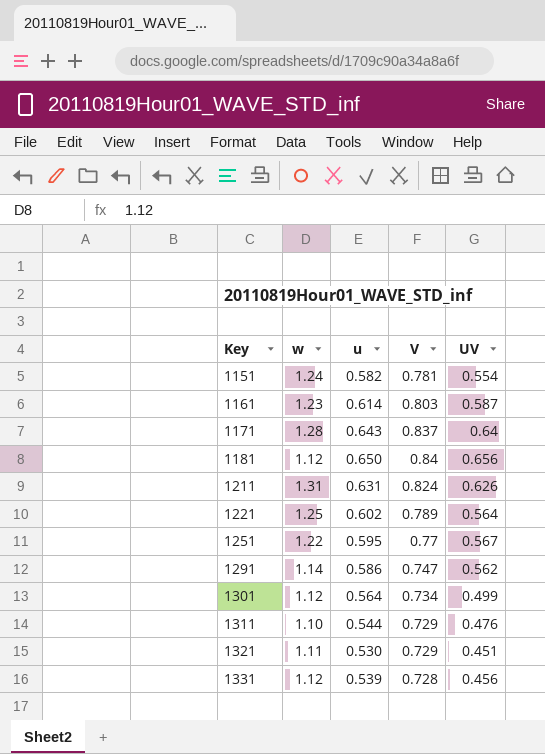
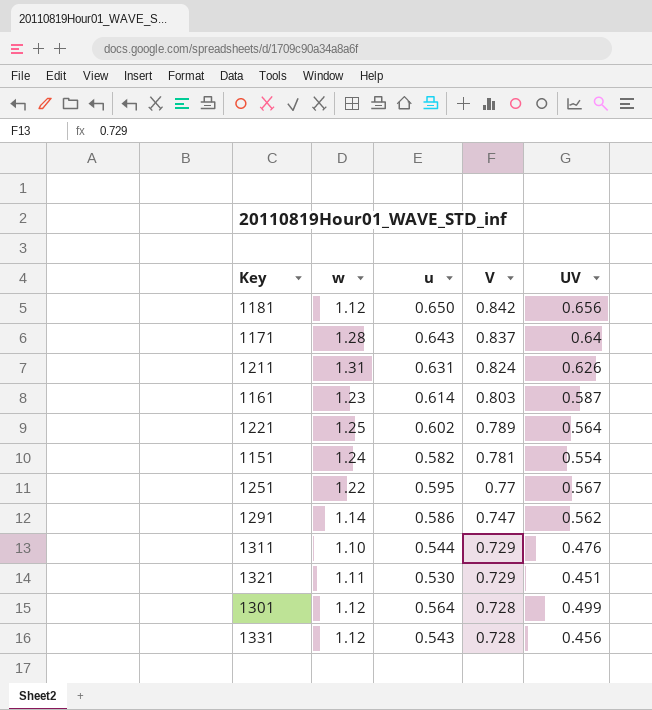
row order: Key ascending -> V descending
1181 | V: 0.84 -> 0.842
1301 | V: 0.734 -> 0.728
1331 | u: 0.539 -> 0.543

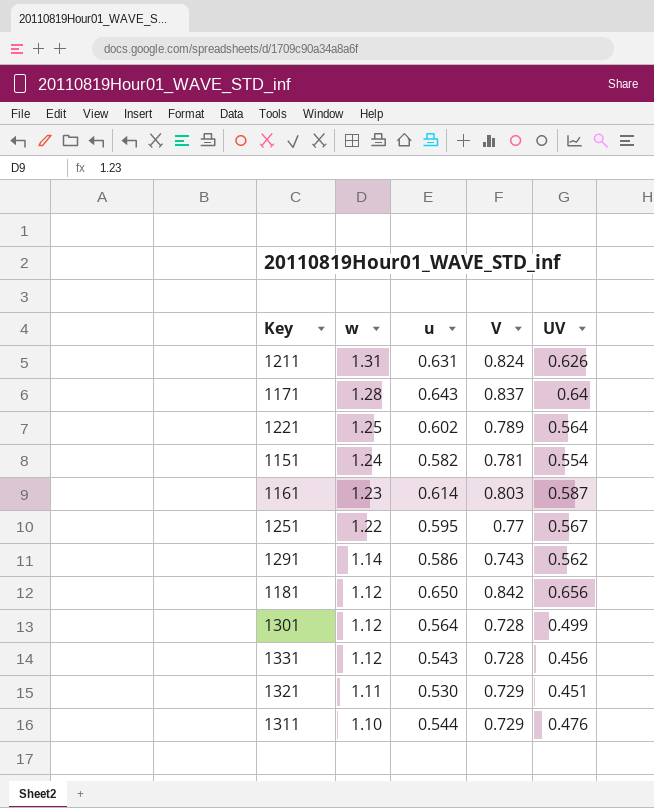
row order: V descending -> w descending
1291 | V: 0.747 -> 0.743

